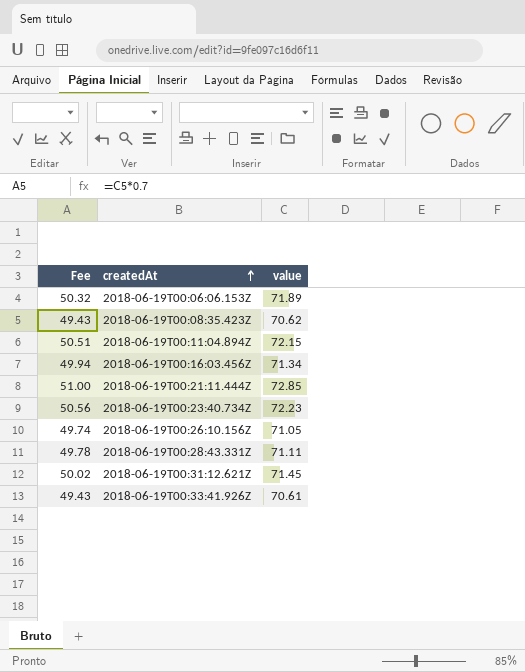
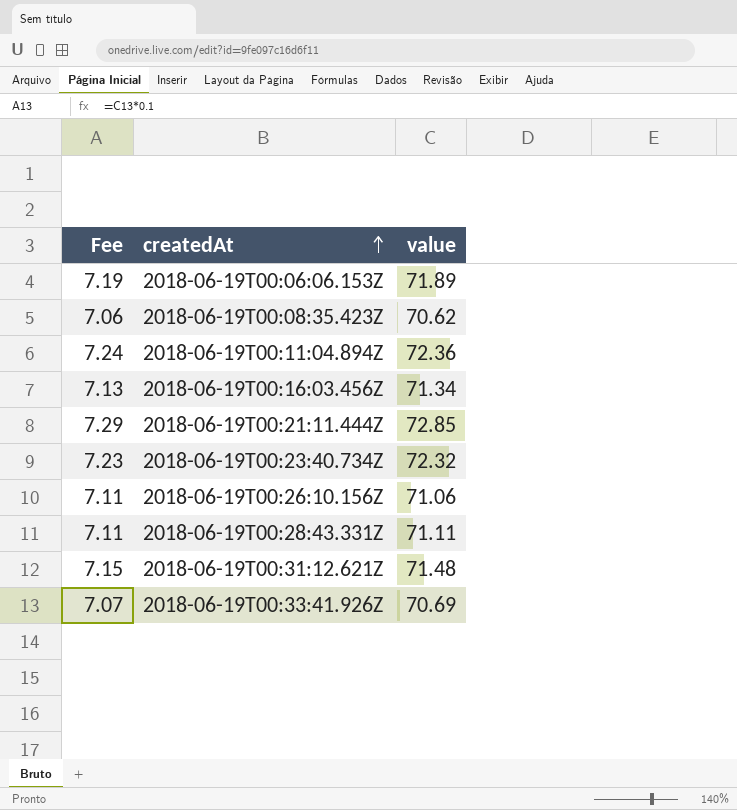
column Fee | formula: [value] * 0.7 -> [value] * 0.1
2018-06-19T00:11:04.894Z | value: 72.15 -> 72.36
2018-06-19T00:23:40.734Z | value: 72.23 -> 72.32
2018-06-19T00:26:10.156Z | value: 71.05 -> 71.06
2018-06-19T00:31:12.621Z | value: 71.45 -> 71.48
2018-06-19T00:33:41.926Z | value: 70.61 -> 70.69

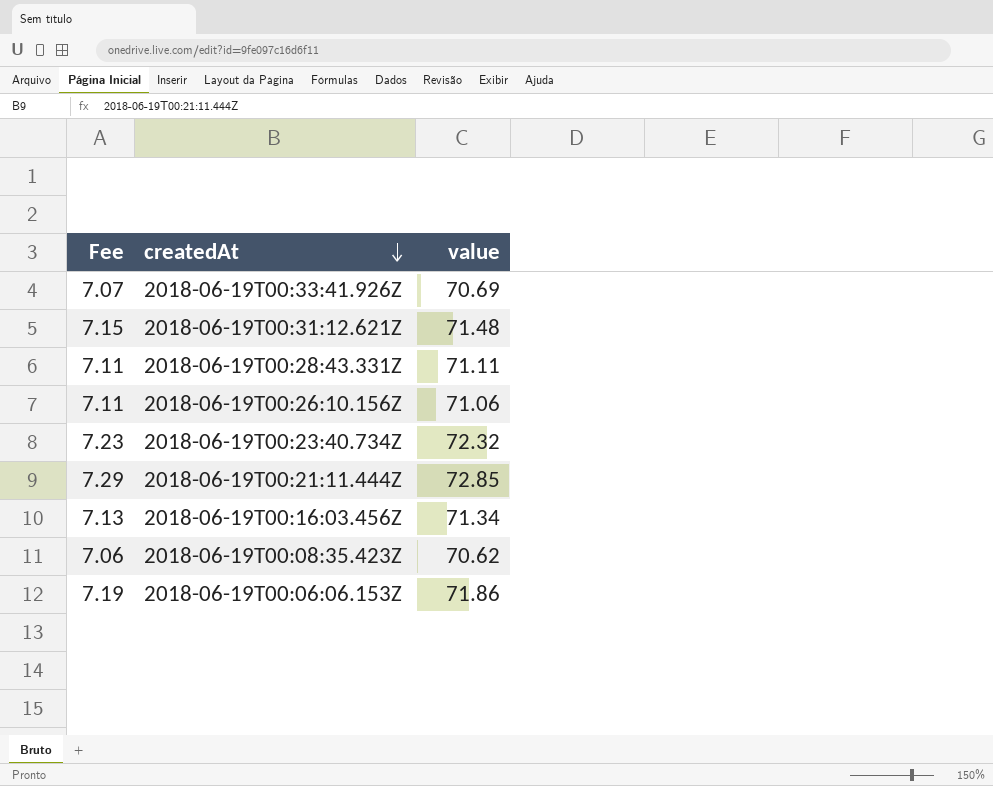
row order: createdAt ascending -> createdAt descending
row 2018-06-19T00:11:04.894Z: 7.24 | 72.36 -> none
2018-06-19T00:06:06.153Z | value: 71.89 -> 71.86

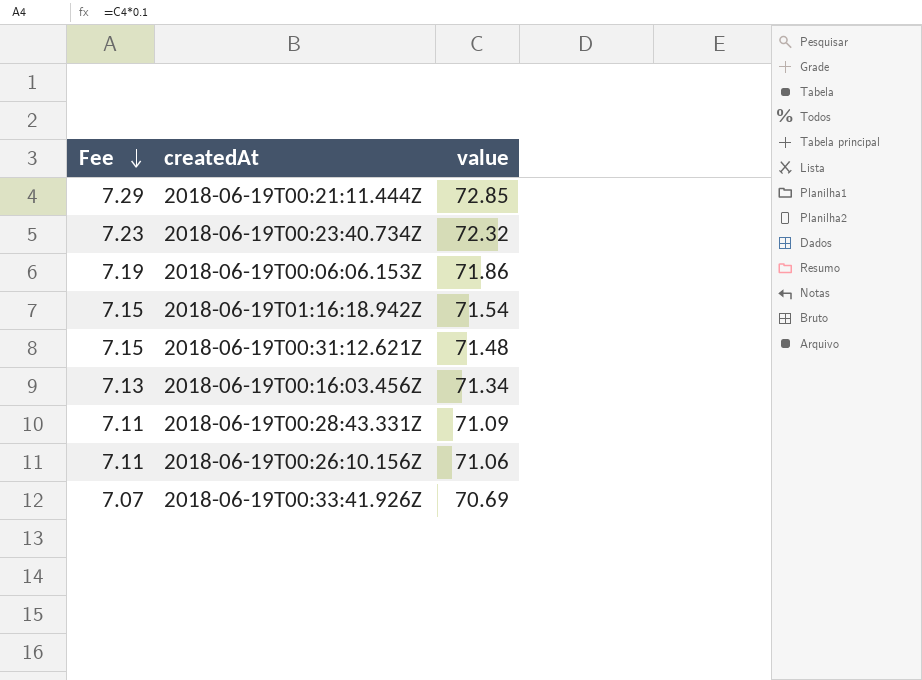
row order: createdAt descending -> Fee descending
row 2018-06-19T00:08:35.423Z: 7.06 | 70.62 -> none
row 2018-06-19T01:16:18.942Z: none -> 7.15 | 71.54
2018-06-19T00:28:43.331Z | value: 71.11 -> 71.09

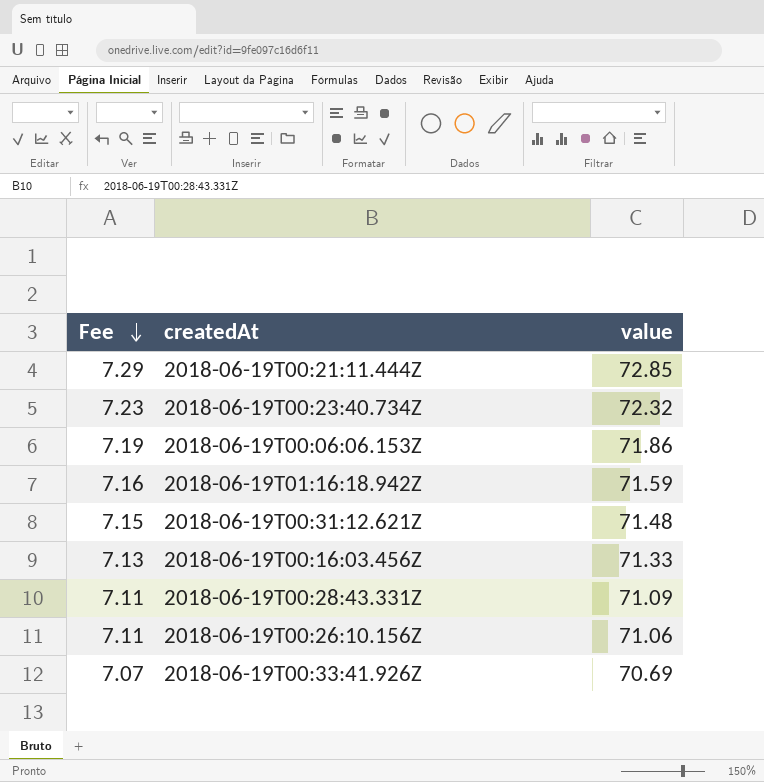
2018-06-19T01:16:18.942Z | Fee: 7.15 -> 7.16
2018-06-19T01:16:18.942Z | value: 71.54 -> 71.59
2018-06-19T00:16:03.456Z | value: 71.34 -> 71.33

